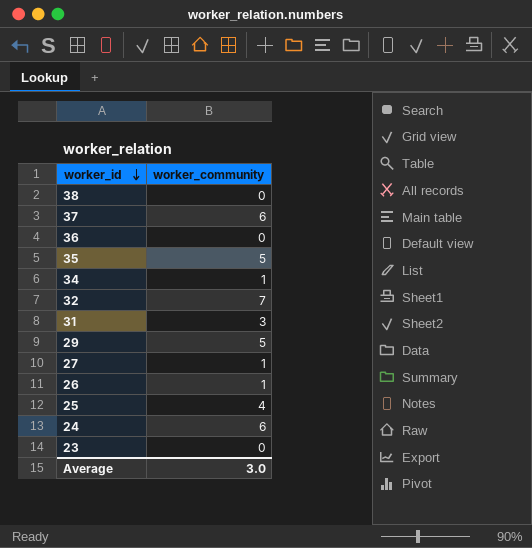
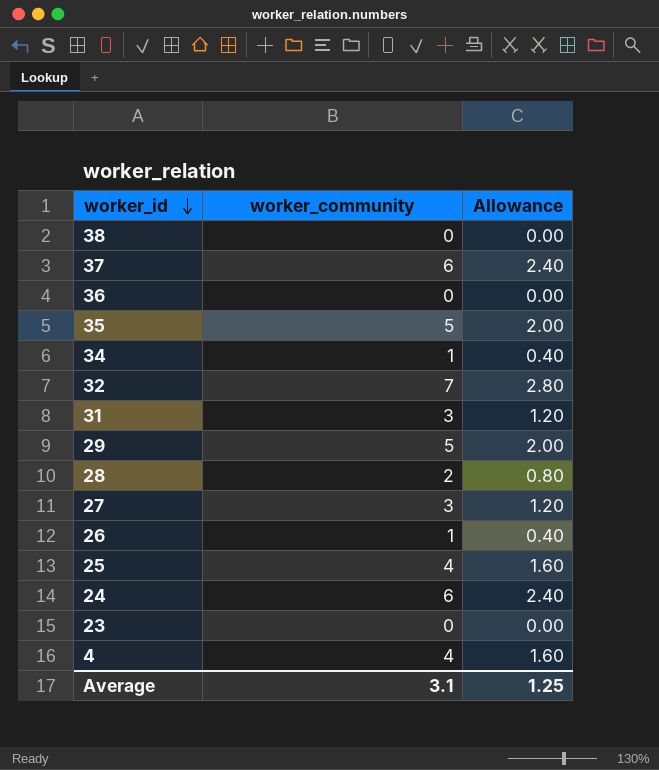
column Allowance | formula: none -> [worker_community] * 0.4
row 28: none -> 2 | 0.80
27 | worker_community: 1 -> 3
row 4: none -> 4 | 1.60
Average | worker_community: 3.0 -> 3.1

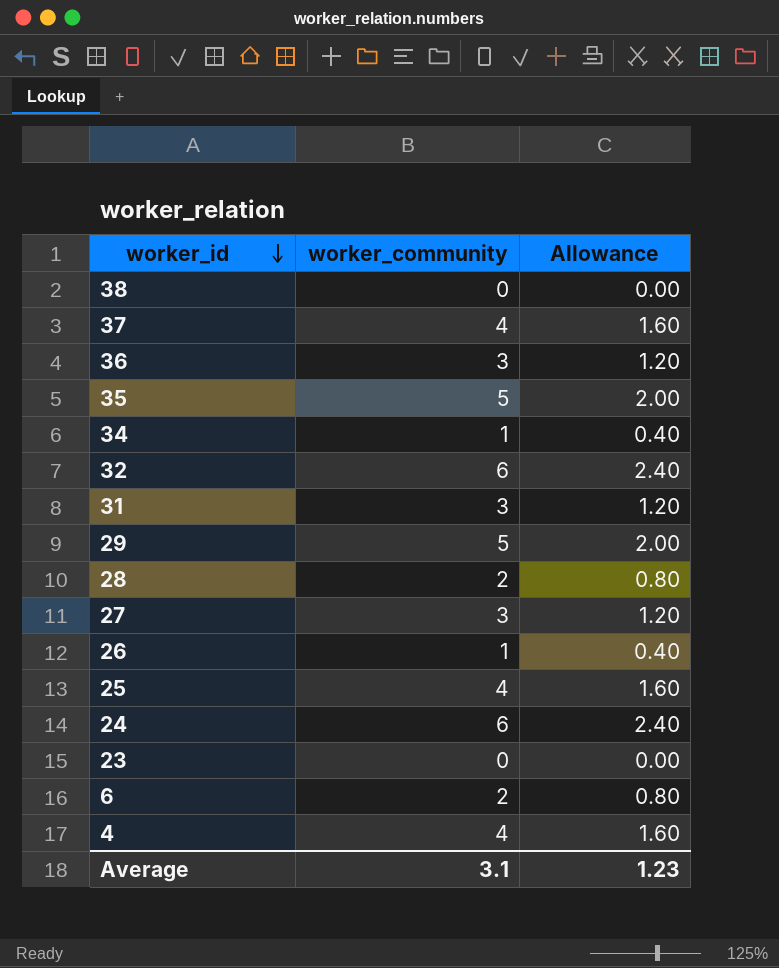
37 | worker_community: 6 -> 4
37 | Allowance: 2.40 -> 1.60
36 | worker_community: 0 -> 3
36 | Allowance: 0.00 -> 1.20
32 | worker_community: 7 -> 6
32 | Allowance: 2.80 -> 2.40
row 6: none -> 2 | 0.80
Average | Allowance: 1.25 -> 1.23

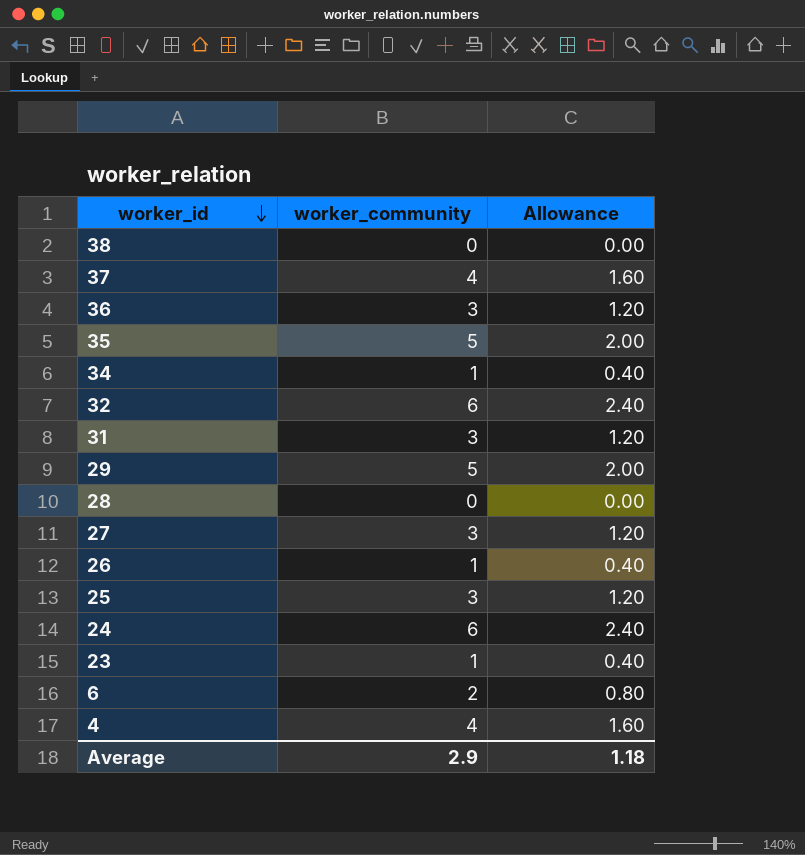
28 | worker_community: 2 -> 0
28 | Allowance: 0.80 -> 0.00
25 | worker_community: 4 -> 3
25 | Allowance: 1.60 -> 1.20
23 | worker_community: 0 -> 1
23 | Allowance: 0.00 -> 0.40
Average | worker_community: 3.1 -> 2.9
Average | Allowance: 1.23 -> 1.18

